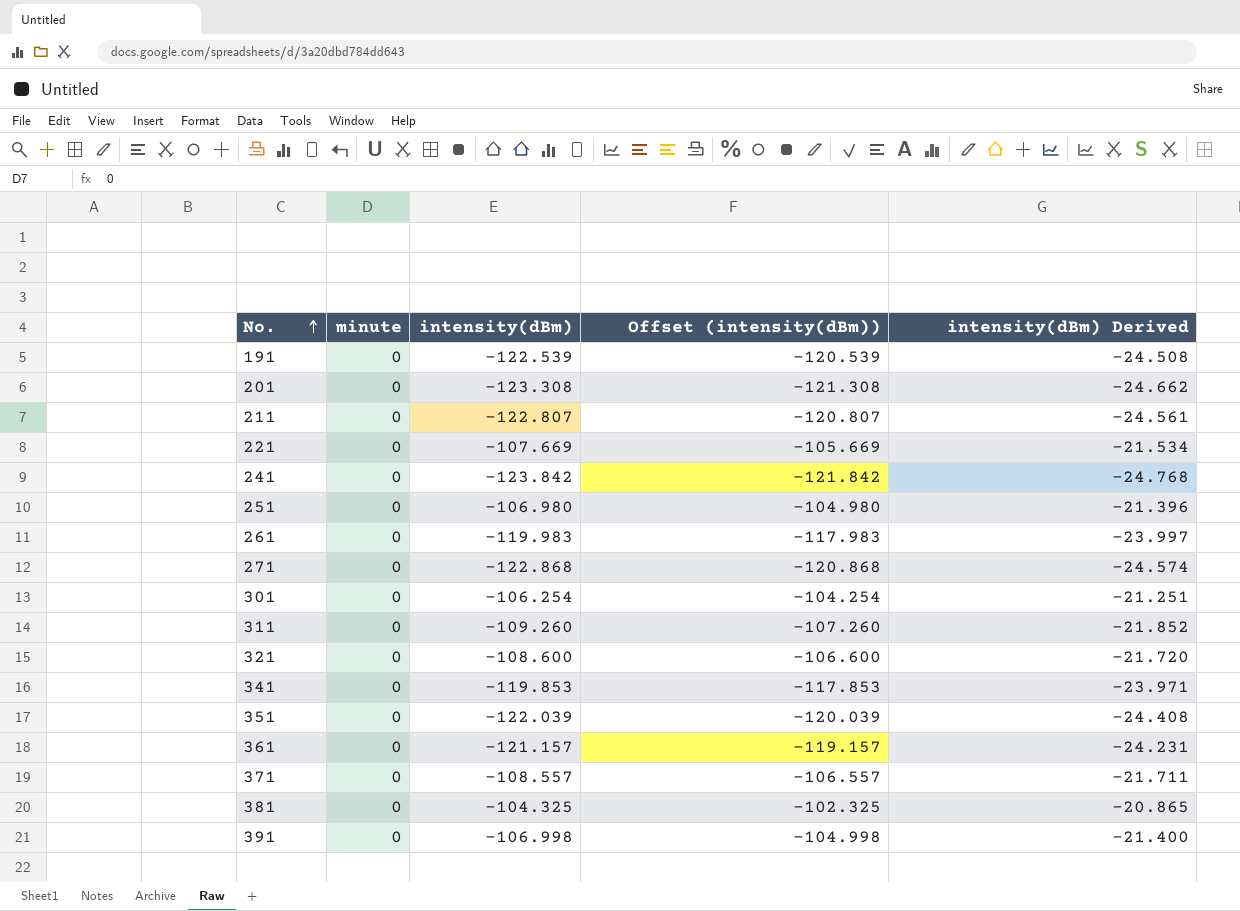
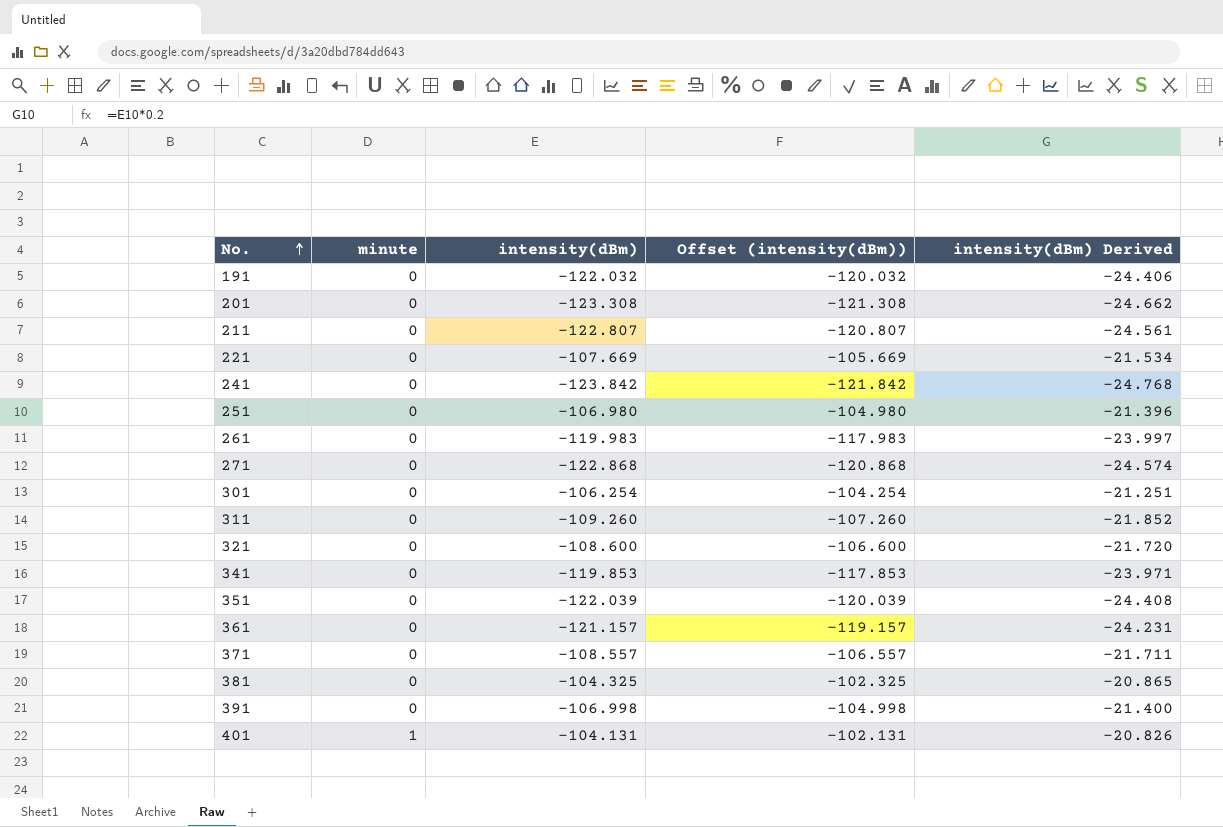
191 | intensity(dBm): -122.539 -> -122.032
191 | Offset (intensity(dBm)): -120.539 -> -120.032
191 | intensity(dBm) Derived: -24.508 -> -24.406
row 401: none -> 1 | -104.131 | -102.131 | -20.826

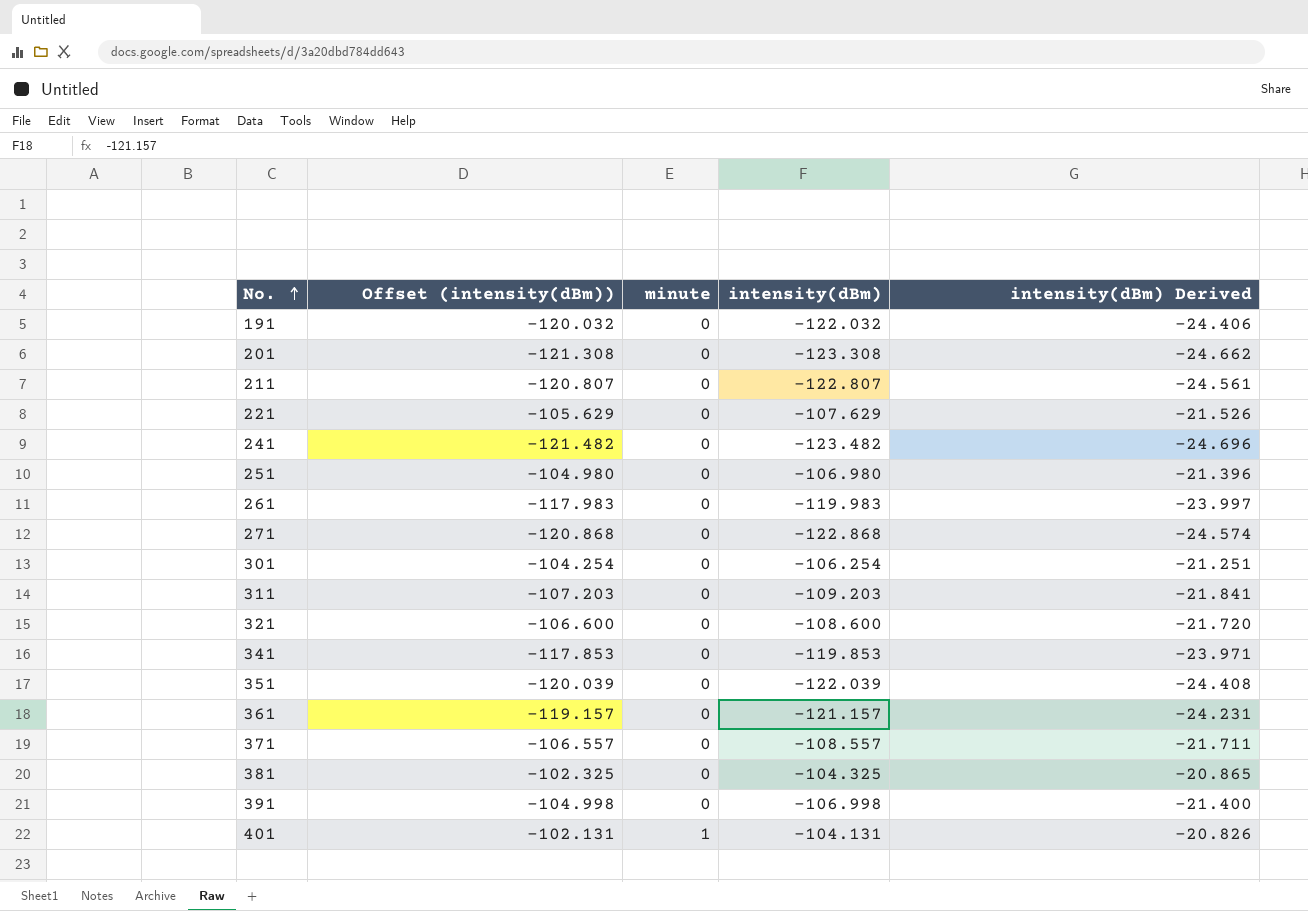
column Offset (intensity(dBm)) | position: 4 -> 2
221 | Offset (intensity(dBm)): -105.669 -> -105.629
221 | intensity(dBm): -107.669 -> -107.629
221 | intensity(dBm) Derived: -21.534 -> -21.526
241 | Offset (intensity(dBm)): -121.842 -> -121.482
241 | intensity(dBm): -123.842 -> -123.482
241 | intensity(dBm) Derived: -24.768 -> -24.696
311 | Offset (intensity(dBm)): -107.260 -> -107.203
311 | intensity(dBm): -109.260 -> -109.203
311 | intensity(dBm) Derived: -21.852 -> -21.841

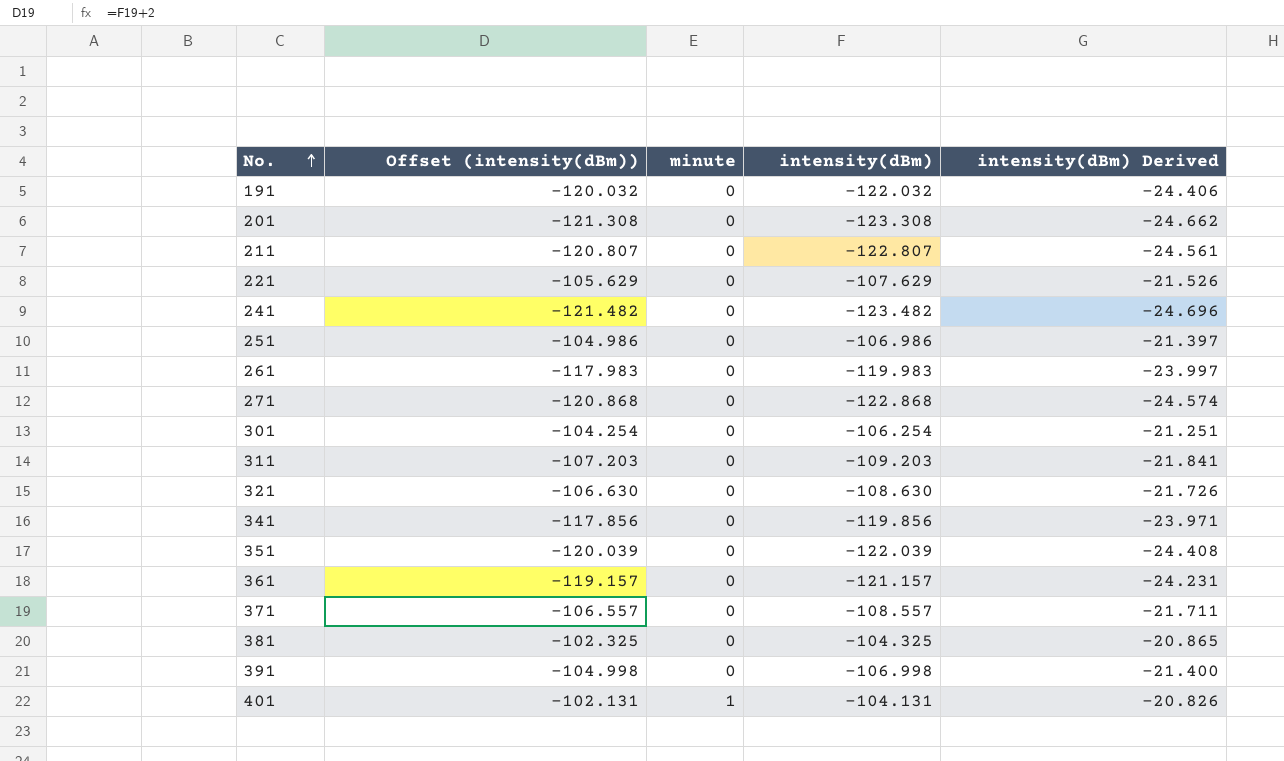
251 | Offset (intensity(dBm)): -104.980 -> -104.986
251 | intensity(dBm): -106.980 -> -106.986
251 | intensity(dBm) Derived: -21.396 -> -21.397
321 | Offset (intensity(dBm)): -106.600 -> -106.630
321 | intensity(dBm): -108.600 -> -108.630
321 | intensity(dBm) Derived: -21.720 -> -21.726
341 | Offset (intensity(dBm)): -117.853 -> -117.856
341 | intensity(dBm): -119.853 -> -119.856

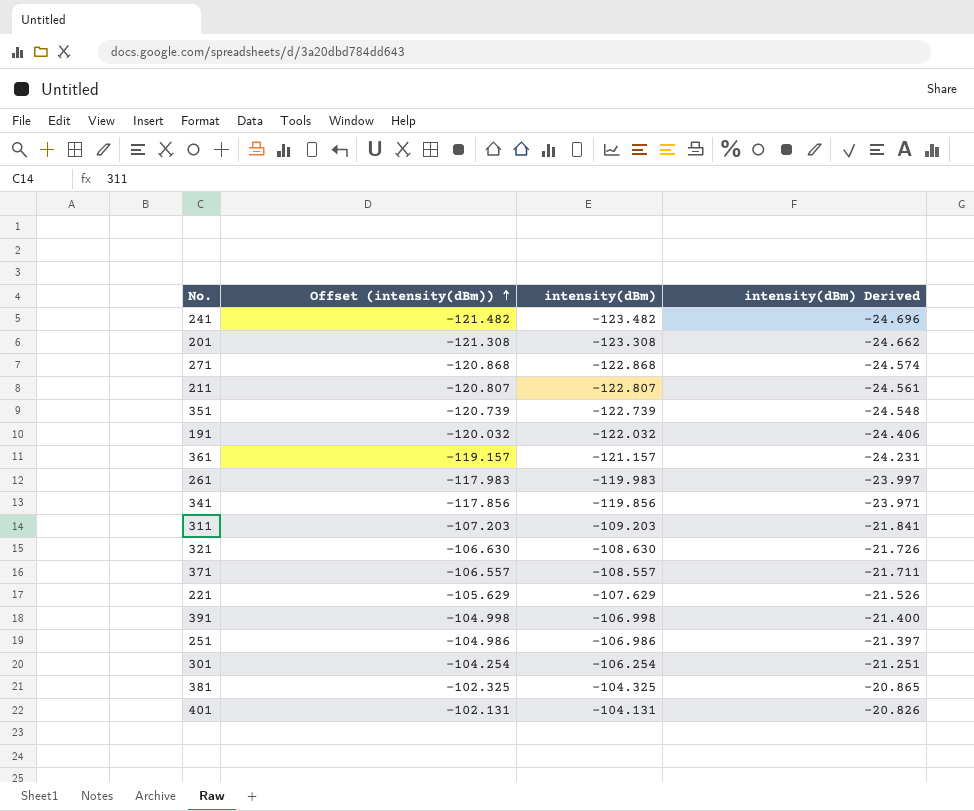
row order: No. ascending -> Offset (intensity(dBm)) ascending
column minute | position: 3 -> none
351 | Offset (intensity(dBm)): -120.039 -> -120.739
351 | intensity(dBm): -122.039 -> -122.739
351 | intensity(dBm) Derived: -24.408 -> -24.548

